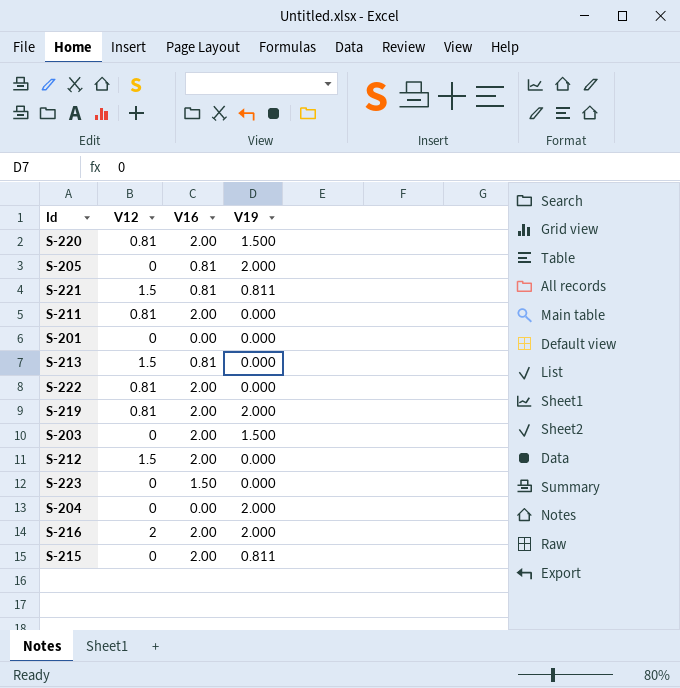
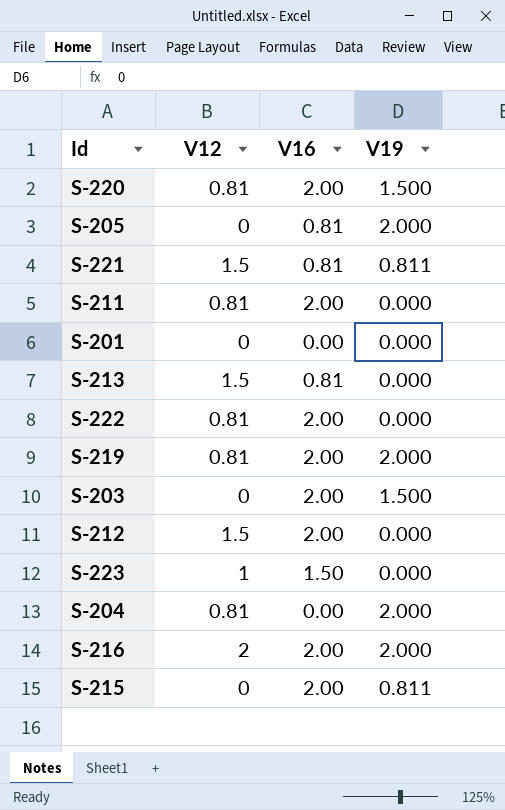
S-223 | V12: 0 -> 1
S-204 | V12: 0 -> 0.81

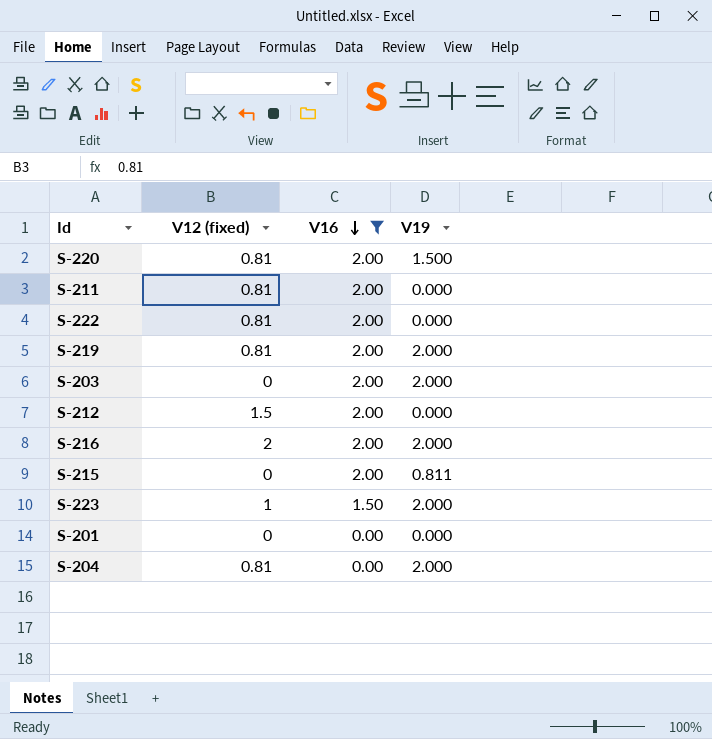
filter: none -> V16 != 0.81
row order: none -> V16 descending
column name: V12 -> V12 (fixed)
S-203 | V19: 1.500 -> 2.000
S-223 | V19: 0.000 -> 2.000

